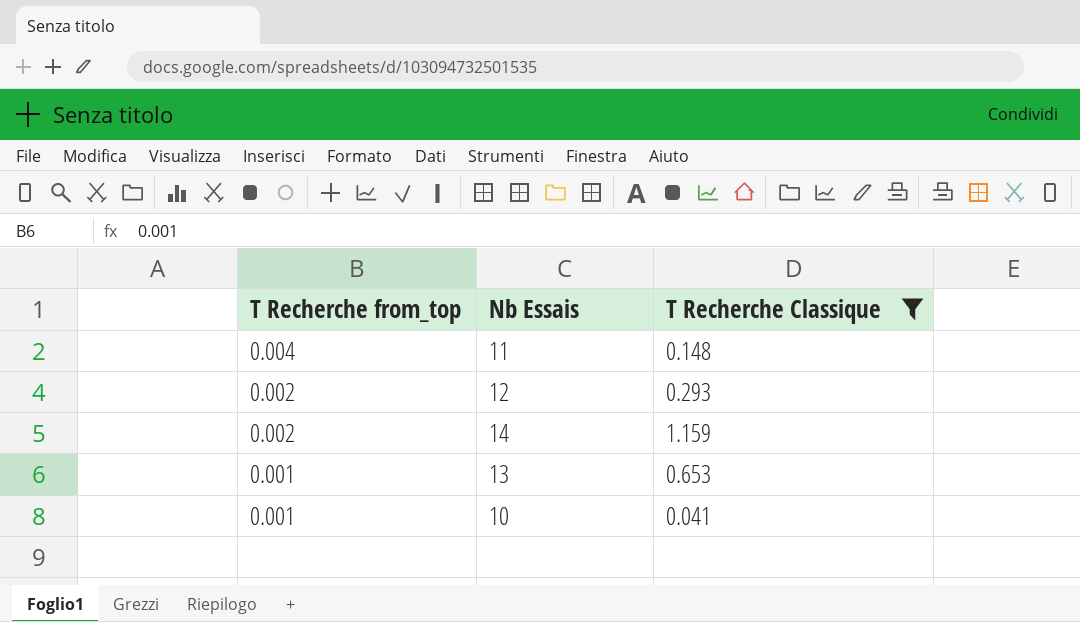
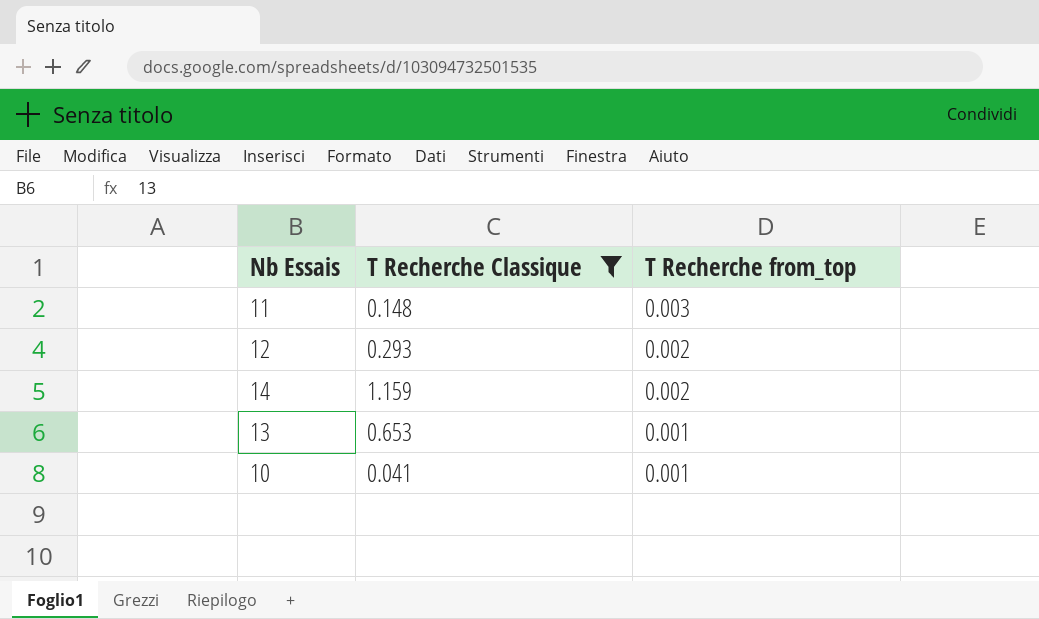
column T Recherche from_top | position: 1 -> 3
11 | T Recherche from_top: 0.004 -> 0.003

